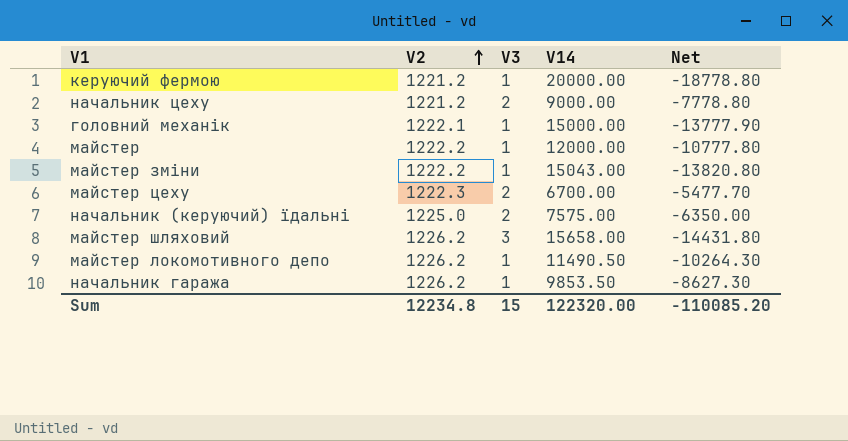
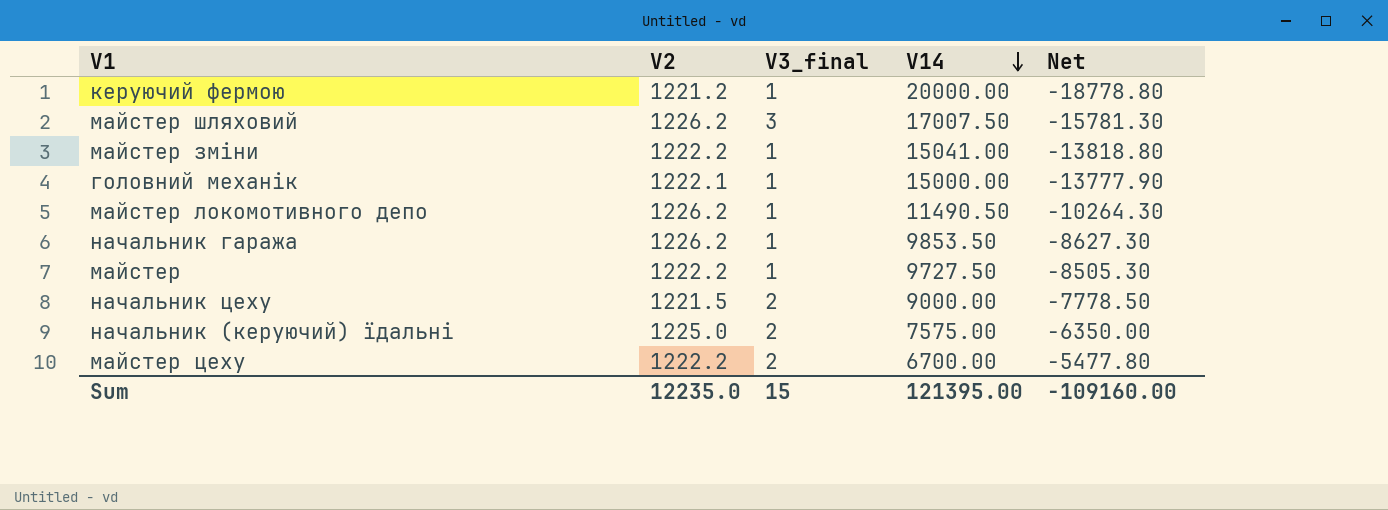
row order: V2 ascending -> V14 descending
column name: V3 -> V3_final
майстер шляховий | V14: 15658.00 -> 17007.50
майстер шляховий | Net: -14431.80 -> -15781.30
майстер зміни | V14: 15043.00 -> 15041.00
майстер зміни | Net: -13820.80 -> -13818.80
майстер | V14: 12000.00 -> 9727.50
майстер | Net: -10777.80 -> -8505.30
начальник цеху | V2: 1221.2 -> 1221.5
начальник цеху | Net: -7778.80 -> -7778.50
майстер цеху | V2: 1222.3 -> 1222.2
майстер цеху | Net: -5477.70 -> -5477.80
Sum | V2: 12234.8 -> 12235.0
Sum | V14: 122320.00 -> 121395.00
Sum | Net: -110085.20 -> -109160.00

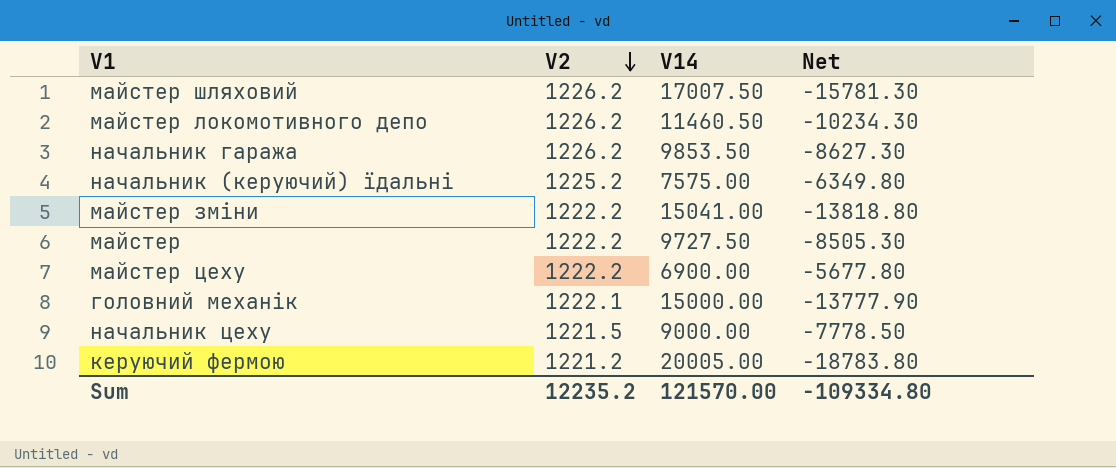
row order: V14 descending -> V2 descending
column V3_final | position: 3 -> none
майстер локомотивного депо | V14: 11490.50 -> 11460.50
майстер локомотивного депо | Net: -10264.30 -> -10234.30
начальник (керуючий) їдальні | V2: 1225.0 -> 1225.2
начальник (керуючий) їдальні | Net: -6350.00 -> -6349.80
майстер цеху | V14: 6700.00 -> 6900.00
майстер цеху | Net: -5477.80 -> -5677.80
керуючий фермою | V14: 20000.00 -> 20005.00
керуючий фермою | Net: -18778.80 -> -18783.80
Sum | V2: 12235.0 -> 12235.2
Sum | V14: 121395.00 -> 121570.00
Sum | Net: -109160.00 -> -109334.80

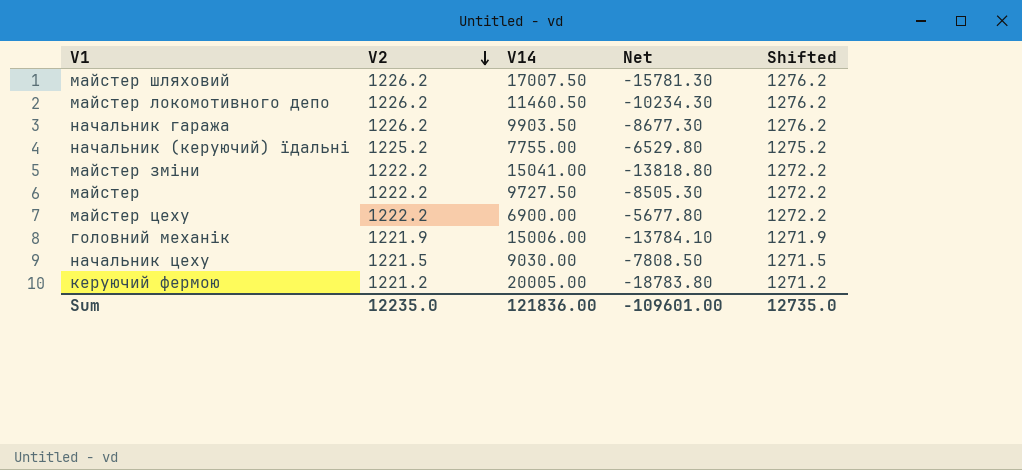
column Shifted | formula: none -> [V2] + 50
начальник гаража | V14: 9853.50 -> 9903.50
начальник гаража | Net: -8627.30 -> -8677.30
начальник (керуючий) їдальні | V14: 7575.00 -> 7755.00
начальник (керуючий) їдальні | Net: -6349.80 -> -6529.80
головний механік | V2: 1222.1 -> 1221.9
головний механік | V14: 15000.00 -> 15006.00
головний механік | Net: -13777.90 -> -13784.10
начальник цеху | V14: 9000.00 -> 9030.00
начальник цеху | Net: -7778.50 -> -7808.50
Sum | V2: 12235.2 -> 12235.0
Sum | V14: 121570.00 -> 121836.00
Sum | Net: -109334.80 -> -109601.00

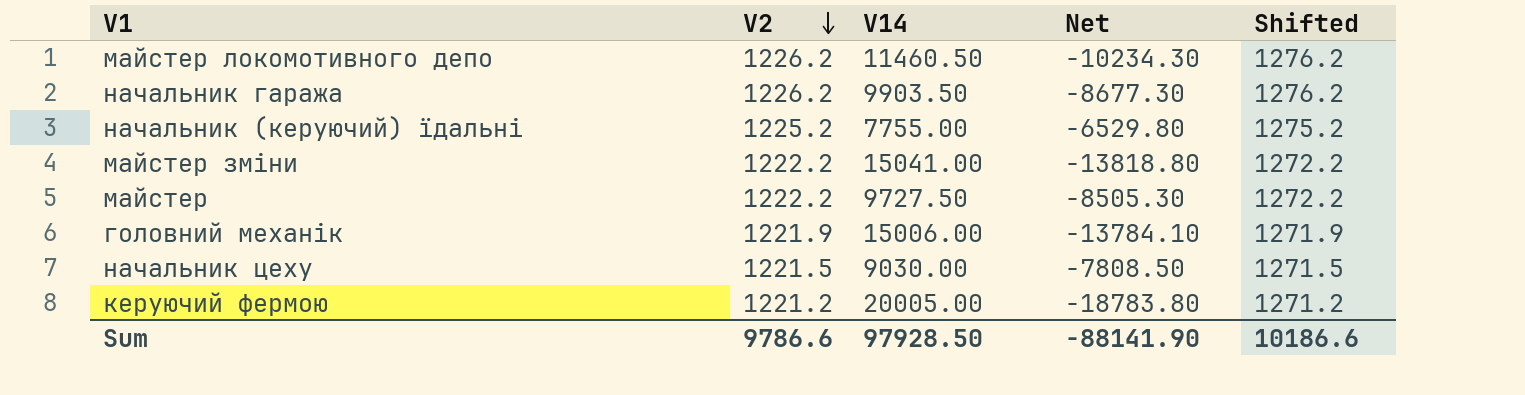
row майстер шляховий: 1226.2 | 17007.50 | -15781.30 | 1276.2 -> none
row майстер цеху: 1222.2 | 6900.00 | -5677.80 | 1272.2 -> none
Sum | V2: 12235.0 -> 9786.6
Sum | V14: 121836.00 -> 97928.50
Sum | Net: -109601.00 -> -88141.90
Sum | Shifted: 12735.0 -> 10186.6

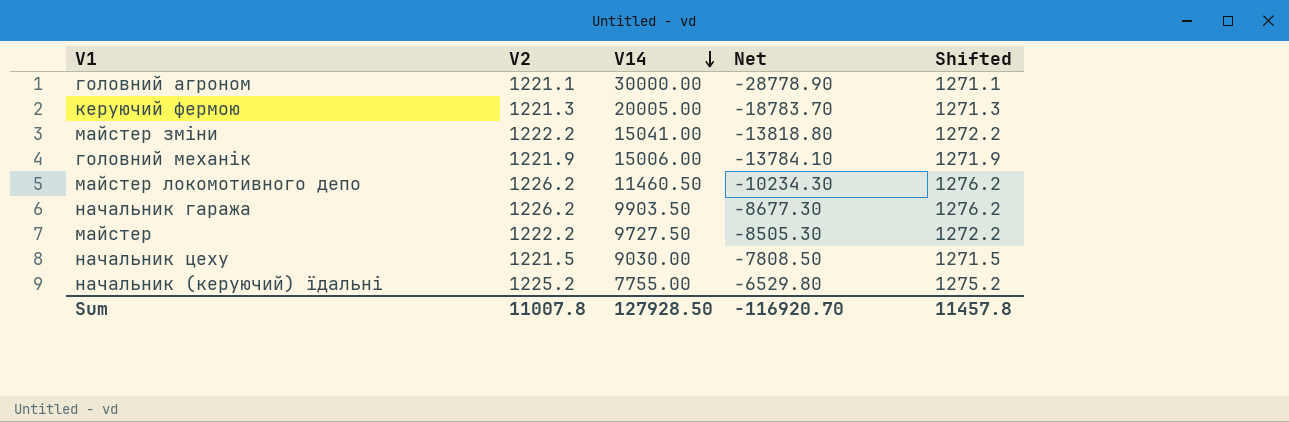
row order: V2 descending -> V14 descending
row головний агроном: none -> 1221.1 | 30000.00 | -28778.90 | 1271.1
керуючий фермою | V2: 1221.2 -> 1221.3
керуючий фермою | Net: -18783.80 -> -18783.70
керуючий фермою | Shifted: 1271.2 -> 1271.3
Sum | V2: 9786.6 -> 11007.8
Sum | V14: 97928.50 -> 127928.50
Sum | Net: -88141.90 -> -116920.70
Sum | Shifted: 10186.6 -> 11457.8

